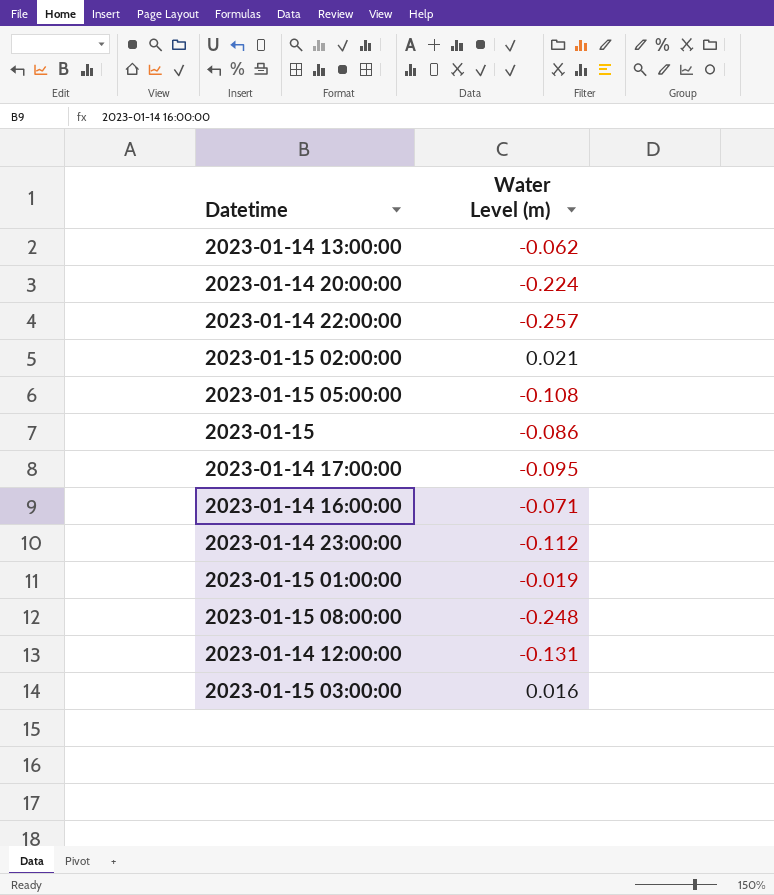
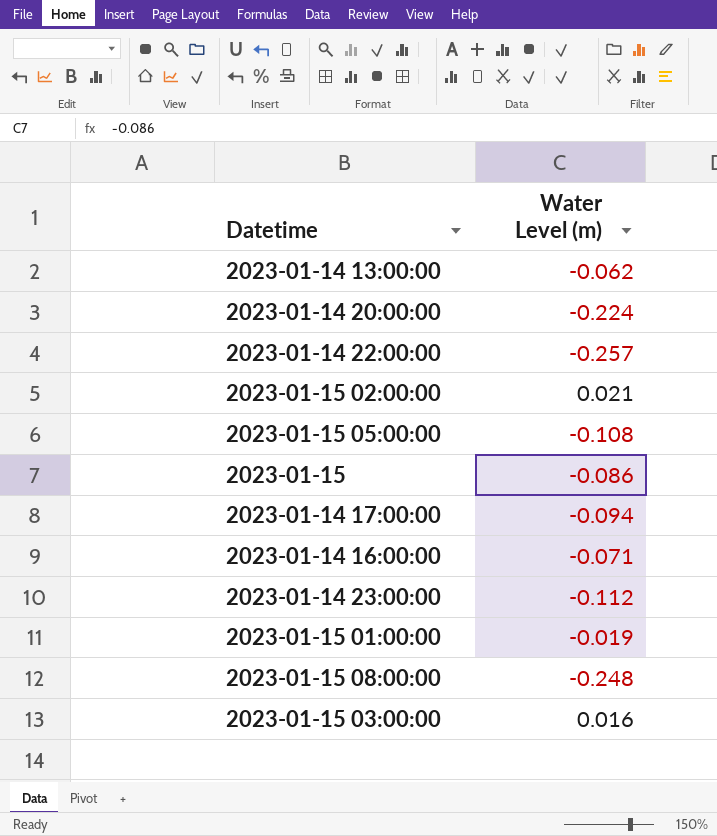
row 2023-01-14 12:00:00: -0.131 -> none
2023-01-14 17:00:00 | Water Level (m): -0.095 -> -0.094

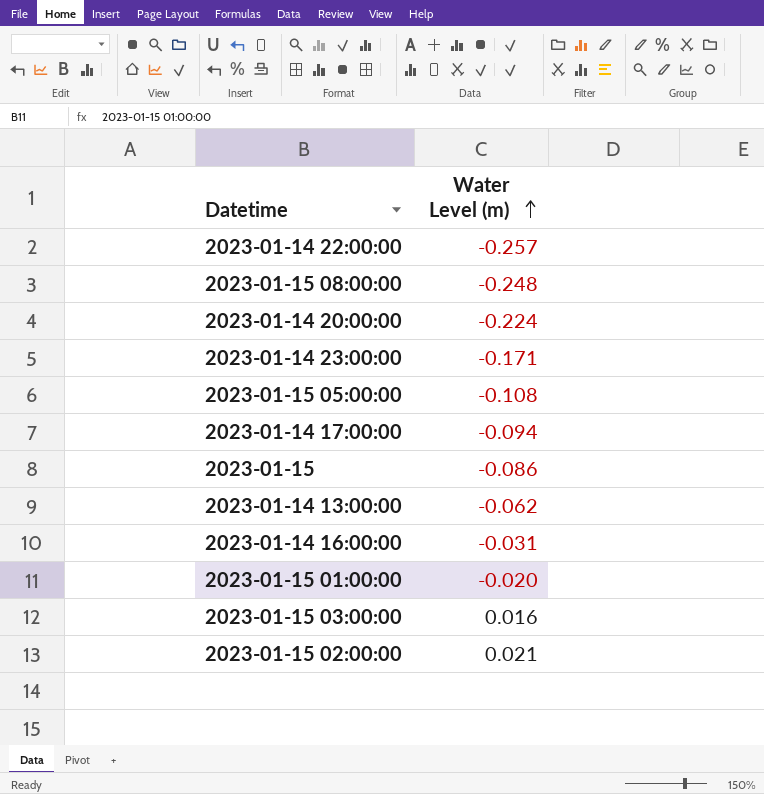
row order: none -> Water Level (m) ascending
2023-01-14 23:00:00 | Water Level (m): -0.112 -> -0.171
2023-01-14 16:00:00 | Water Level (m): -0.071 -> -0.031
2023-01-15 01:00:00 | Water Level (m): -0.019 -> -0.020

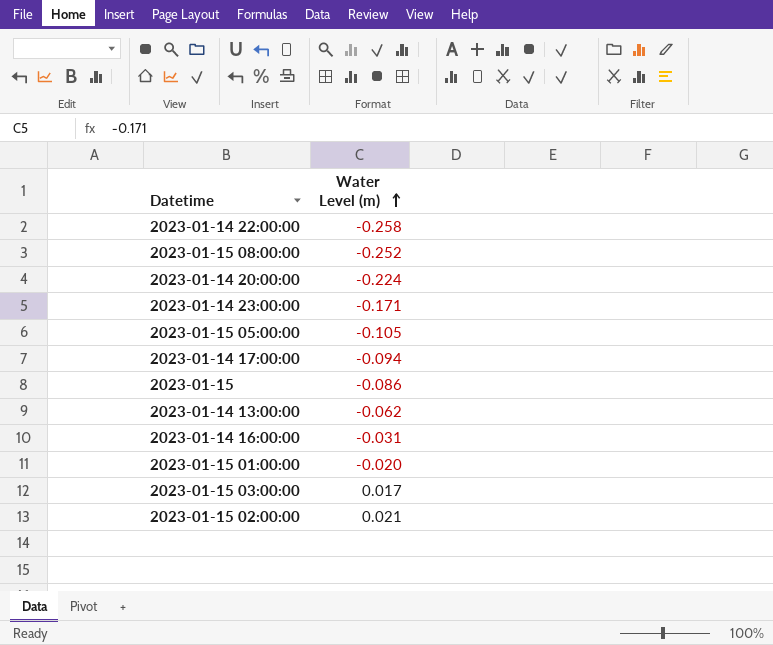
2023-01-14 22:00:00 | Water Level (m): -0.257 -> -0.258
2023-01-15 08:00:00 | Water Level (m): -0.248 -> -0.252
2023-01-15 05:00:00 | Water Level (m): -0.108 -> -0.105
2023-01-15 03:00:00 | Water Level (m): 0.016 -> 0.017

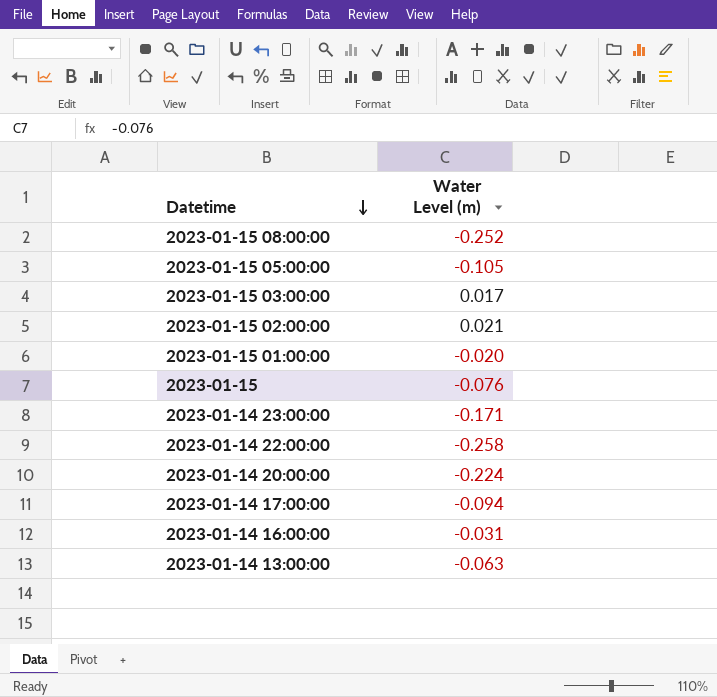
row order: Water Level (m) ascending -> Datetime descending
2023-01-15 | Water Level (m): -0.086 -> -0.076
2023-01-14 13:00:00 | Water Level (m): -0.062 -> -0.063

